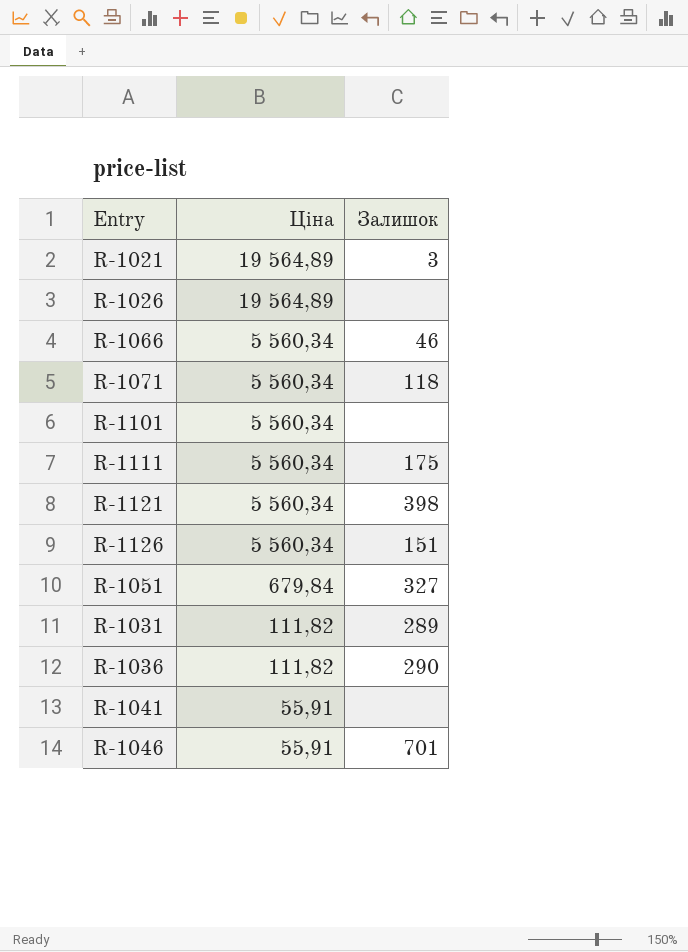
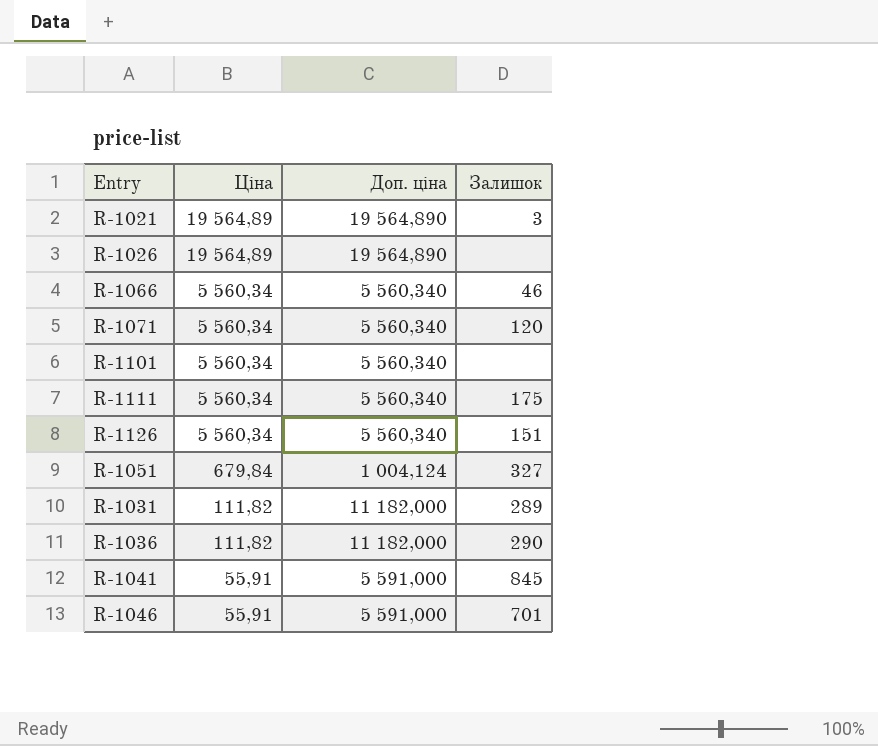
column Доп. ціна | position: none -> 3
row R-1121: 5 560,34 | 398 -> none
R-1071 | Залишок: 118 -> 120
R-1041 | Залишок: none -> 845

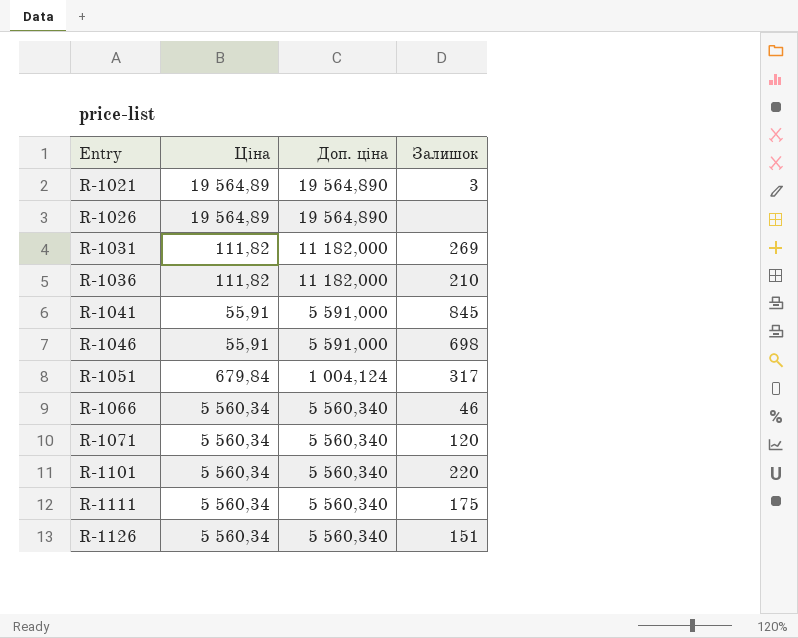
row order: Ціна descending -> Entry ascending
R-1031 | Залишок: 289 -> 269
R-1036 | Залишок: 290 -> 210
R-1046 | Залишок: 701 -> 698
R-1051 | Залишок: 327 -> 317
R-1101 | Залишок: none -> 220

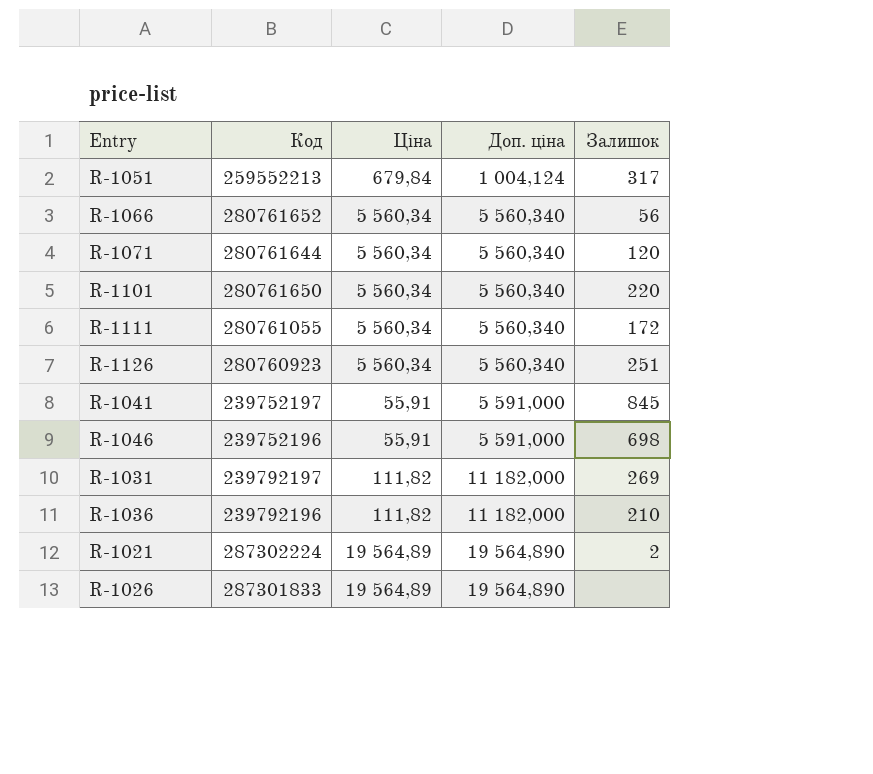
row order: Entry ascending -> Доп. ціна ascending
column Код | position: none -> 2
R-1066 | Залишок: 46 -> 56
R-1111 | Залишок: 175 -> 172
R-1126 | Залишок: 151 -> 251
R-1021 | Залишок: 3 -> 2

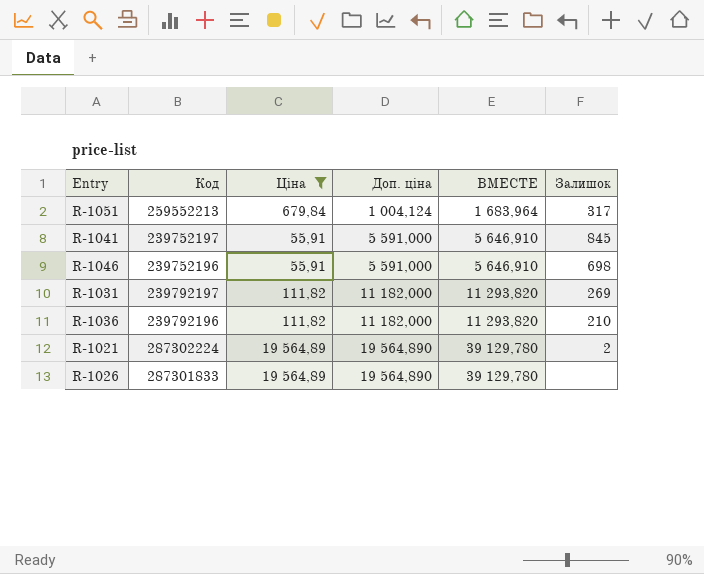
filter: none -> Ціна != 5 560,34
column ВМЕСТЕ | formula: none -> [Ціна] + [Доп. ціна]

